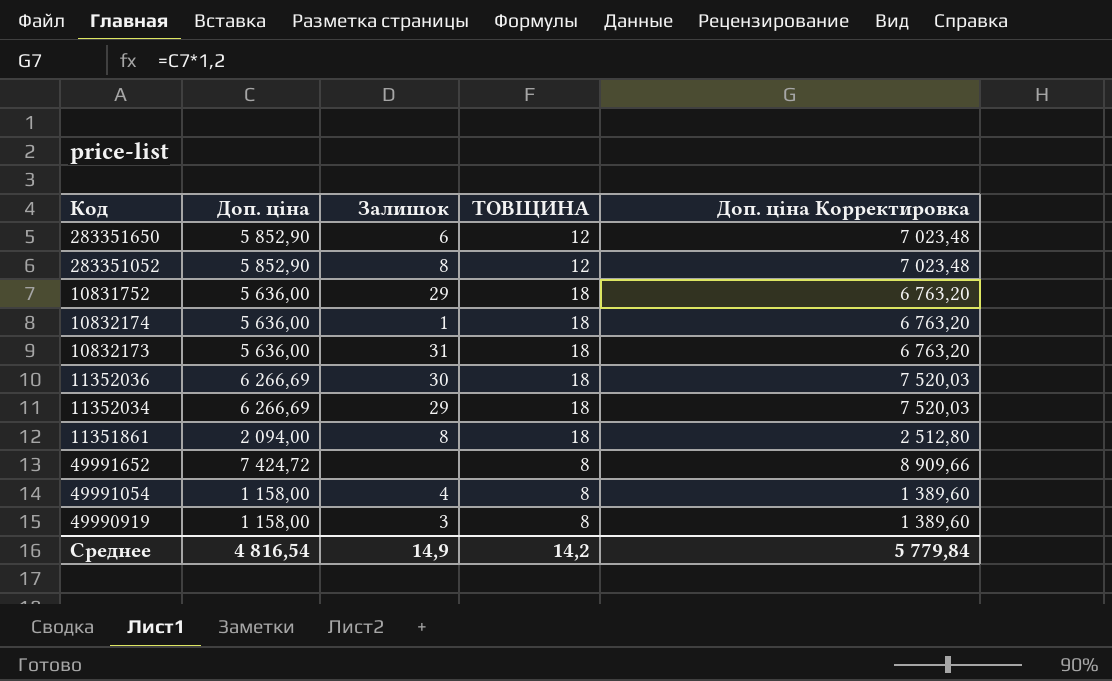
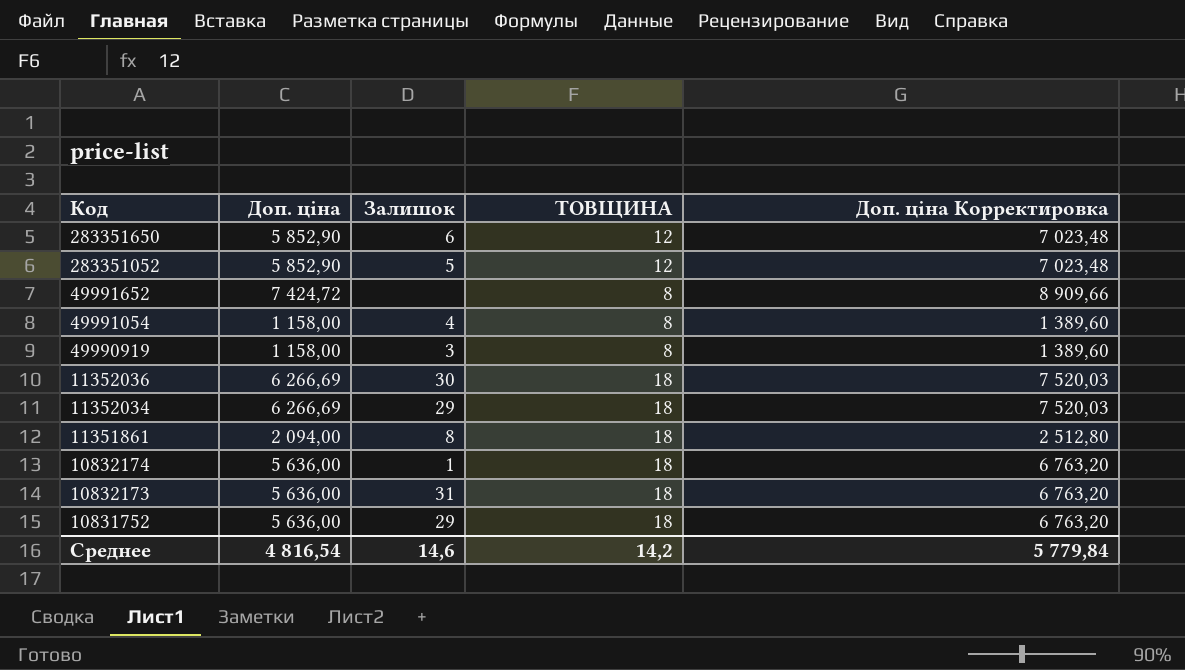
row order: none -> Код descending
283351052 | Залишок: 8 -> 5
Среднее | Залишок: 14,9 -> 14,6

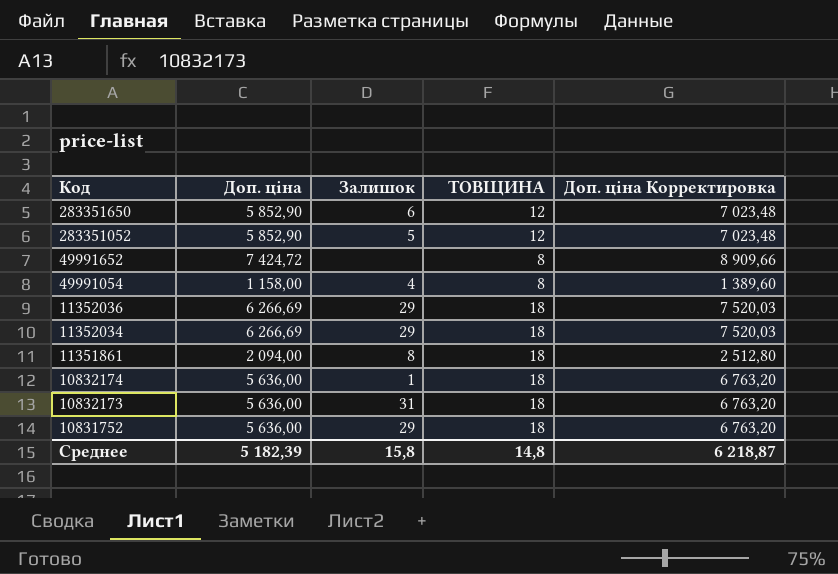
row 49990919: 1 158,00 | 3 | 8 | 1 389,60 -> none
11352036 | Залишок: 30 -> 29
Среднее | Доп. ціна: 4 816,54 -> 5 182,39
Среднее | Залишок: 14,6 -> 15,8
Среднее | ТОВЩИНА: 14,2 -> 14,8
Среднее | Доп. ціна Корректировка: 5 779,84 -> 6 218,87

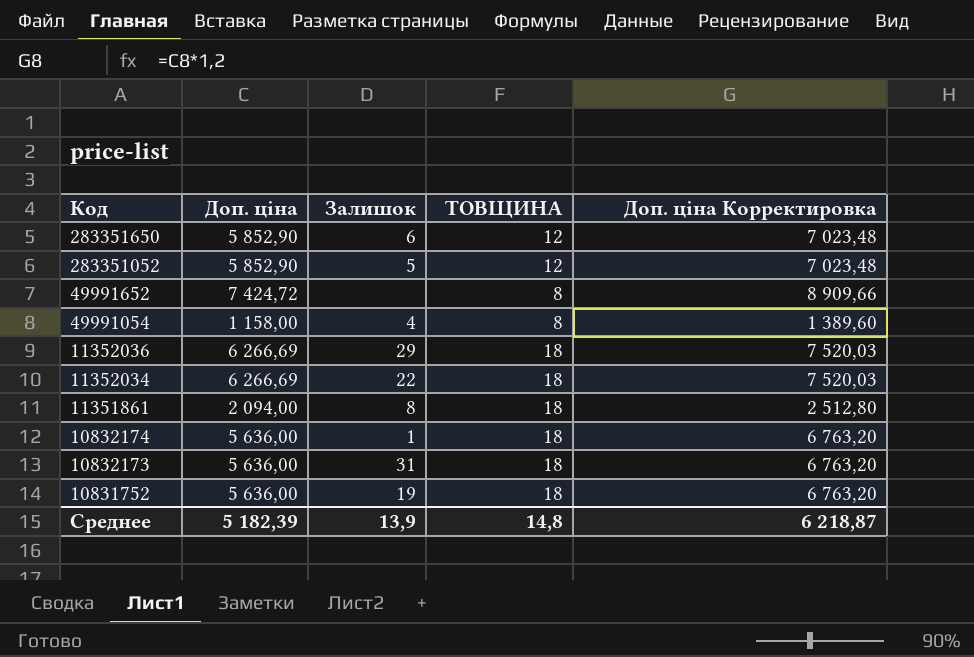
11352034 | Залишок: 29 -> 22
10831752 | Залишок: 29 -> 19
Среднее | Залишок: 15,8 -> 13,9

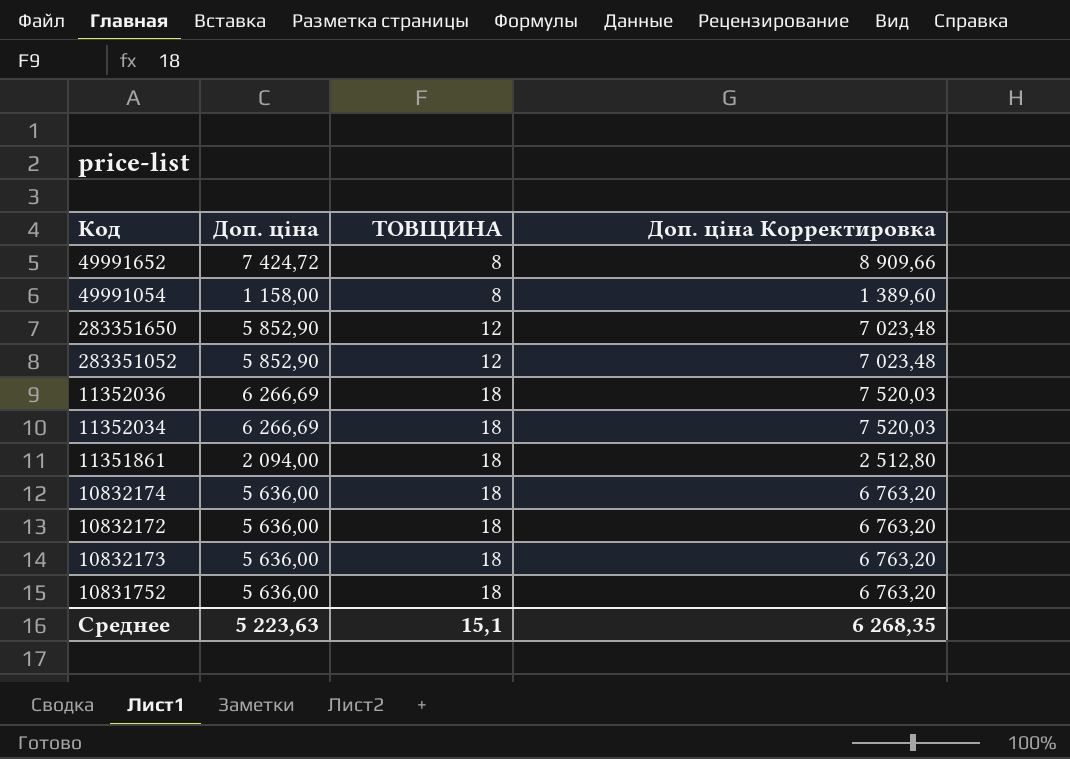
row order: Код descending -> ТОВЩИНА ascending
column Залишок | position: 3 -> none
row 10832172: none -> 5 636,00 | 18 | 6 763,20
Среднее | Доп. ціна: 5 182,39 -> 5 223,63
Среднее | ТОВЩИНА: 14,8 -> 15,1
Среднее | Доп. ціна Корректировка: 6 218,87 -> 6 268,35

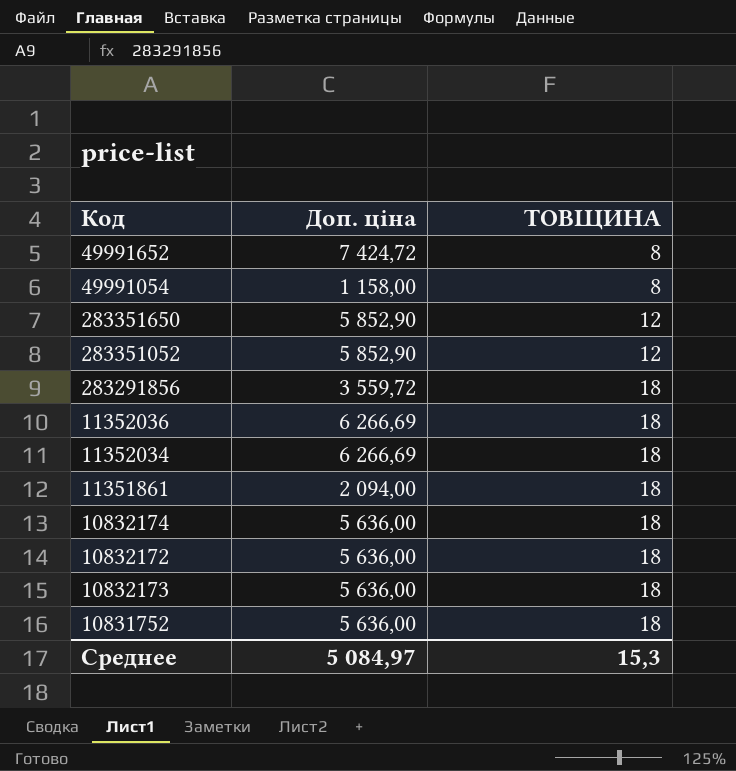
column Доп. ціна Корректировка | formula: [Доп. ціна] * 1,2 -> none
row 283291856: none -> 3 559,72 | 18
Среднее | Доп. ціна: 5 223,63 -> 5 084,97
Среднее | ТОВЩИНА: 15,1 -> 15,3

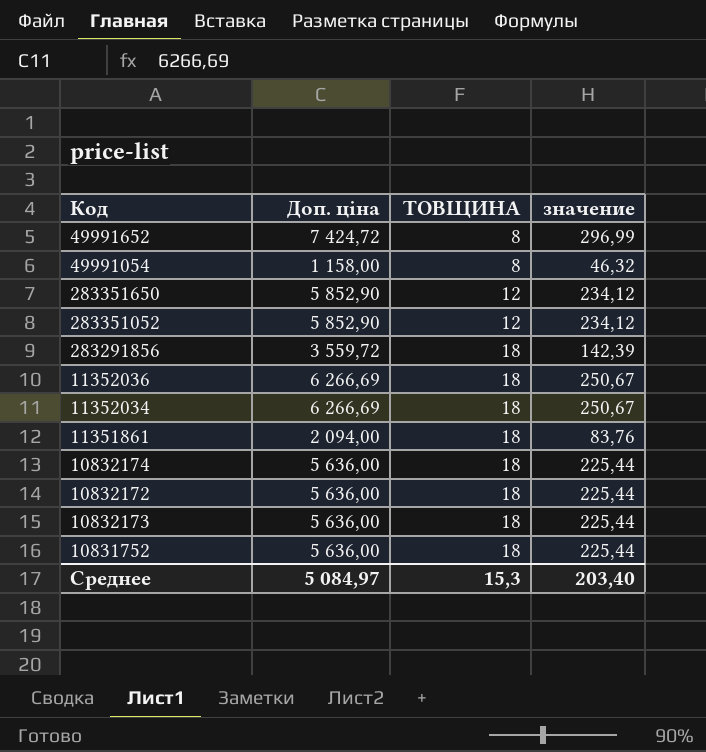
column значение | formula: none -> [Доп. ціна] * 0,04

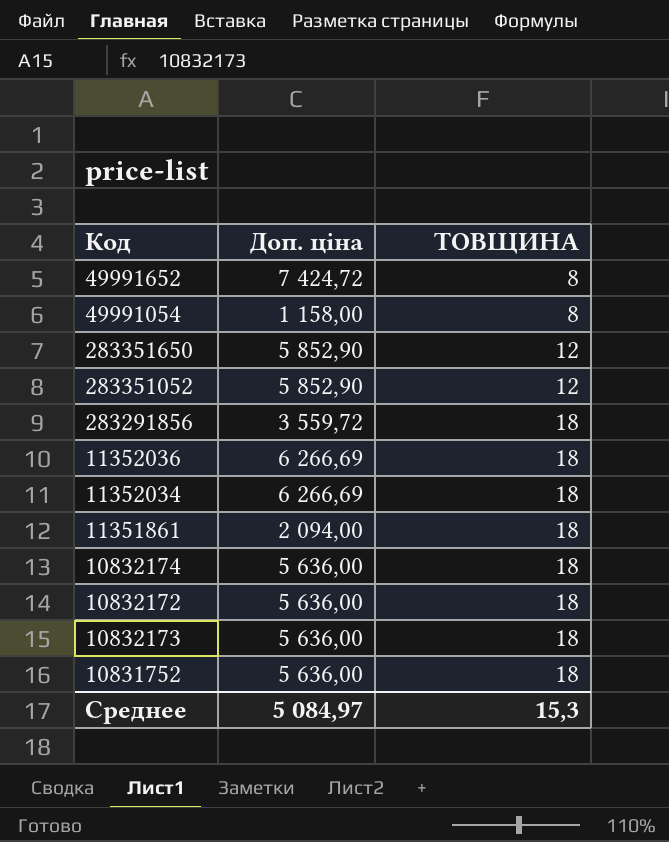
column значение | formula: [Доп. ціна] * 0,04 -> none

